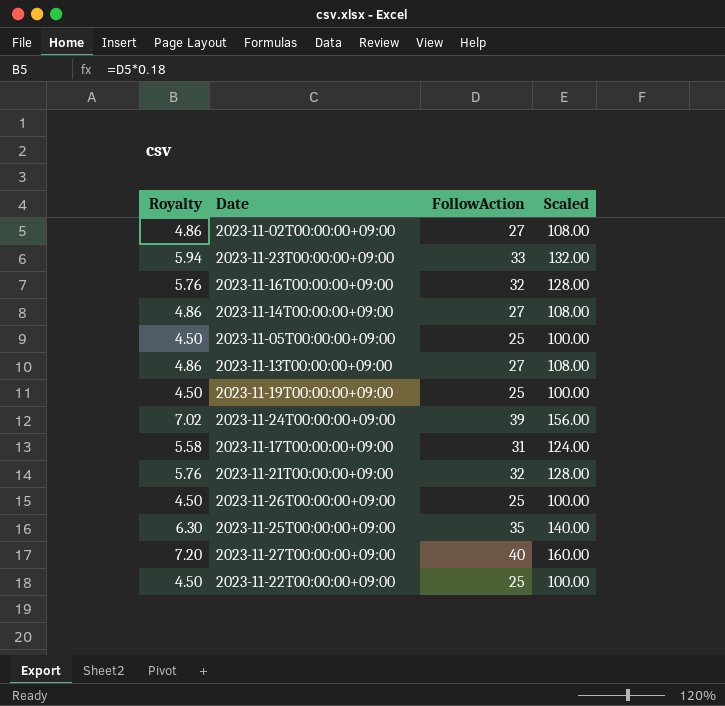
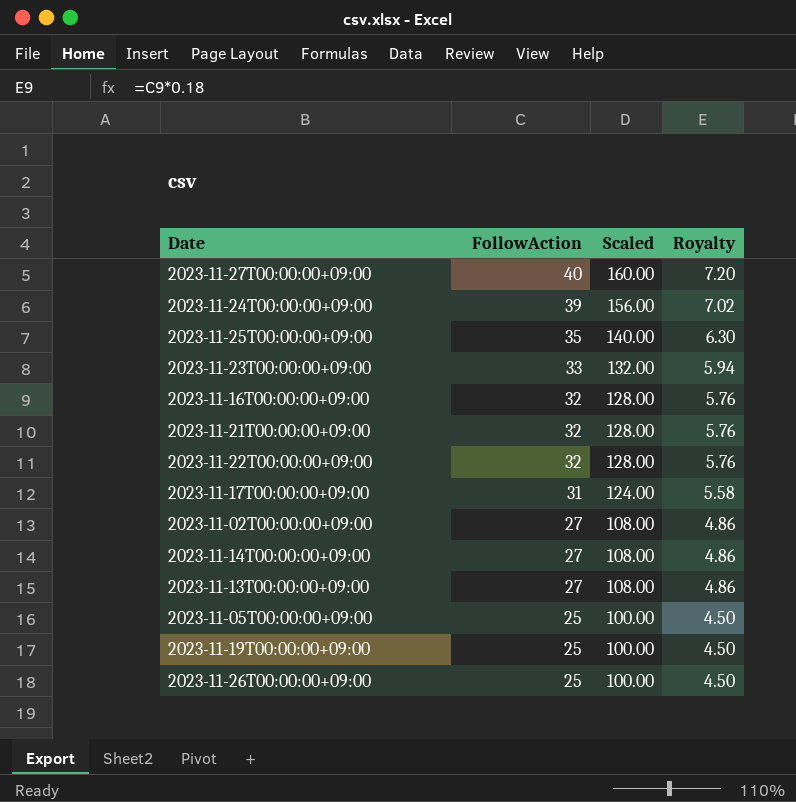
row order: none -> FollowAction descending
column Royalty | position: 1 -> 4
2023-11-22T00:00:00+09:00 | FollowAction: 25 -> 32
2023-11-22T00:00:00+09:00 | Scaled: 100.00 -> 128.00
2023-11-22T00:00:00+09:00 | Royalty: 4.50 -> 5.76

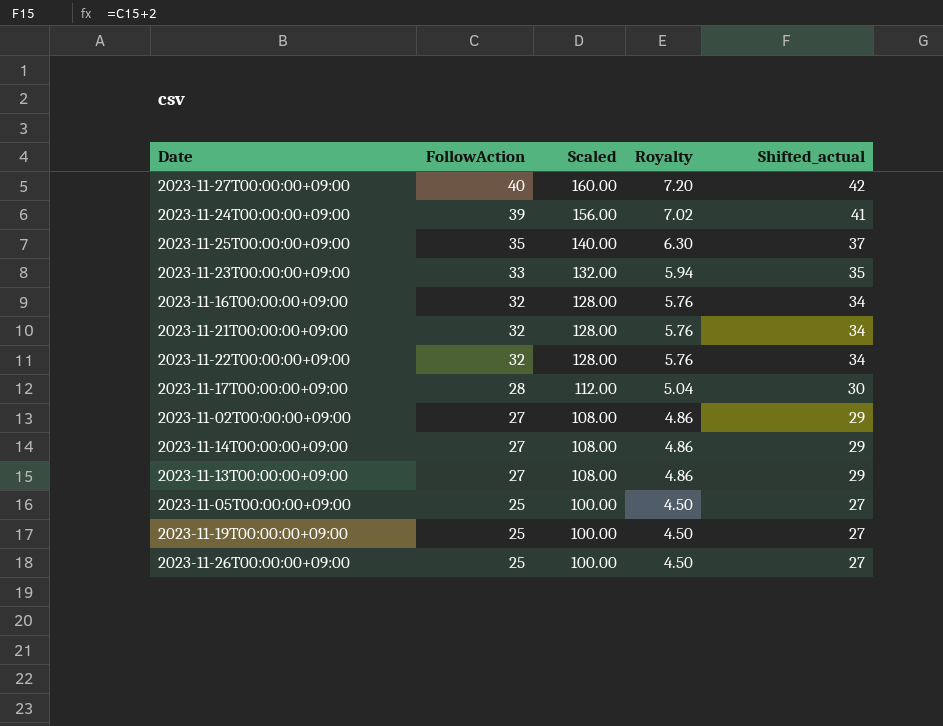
column Shifted_actual | formula: none -> [FollowAction] + 2
2023-11-17T00:00:00+09:00 | FollowAction: 31 -> 28
2023-11-17T00:00:00+09:00 | Scaled: 124.00 -> 112.00
2023-11-17T00:00:00+09:00 | Royalty: 5.58 -> 5.04

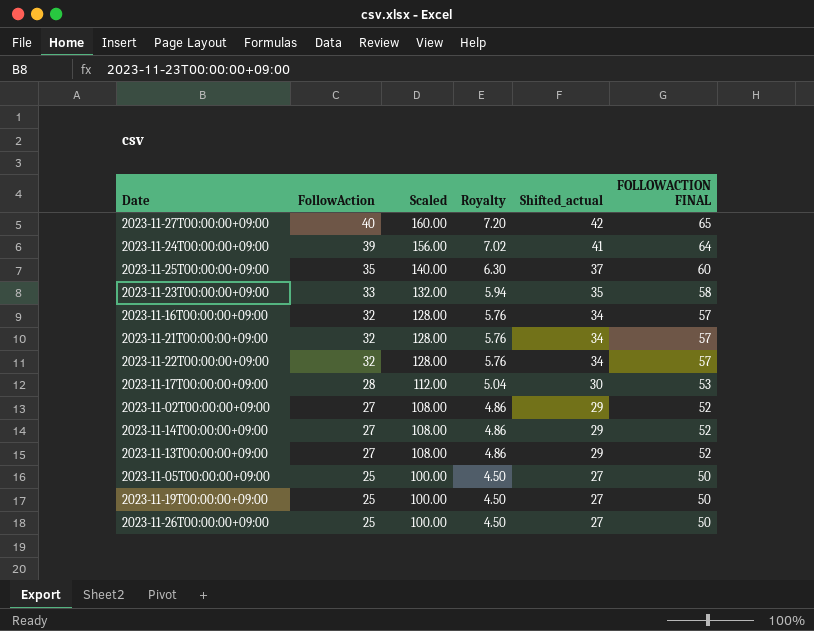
column FOLLOWACTION FINAL | formula: none -> [FollowAction] + 25

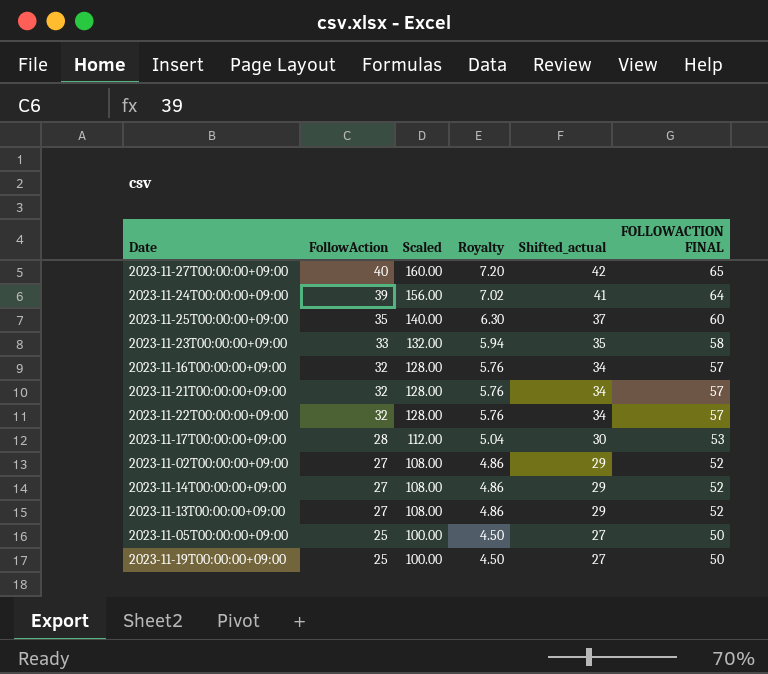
row 2023-11-26T00:00:00+09:00: 25 | 100.00 | 4.50 | 27 | 50 -> none

